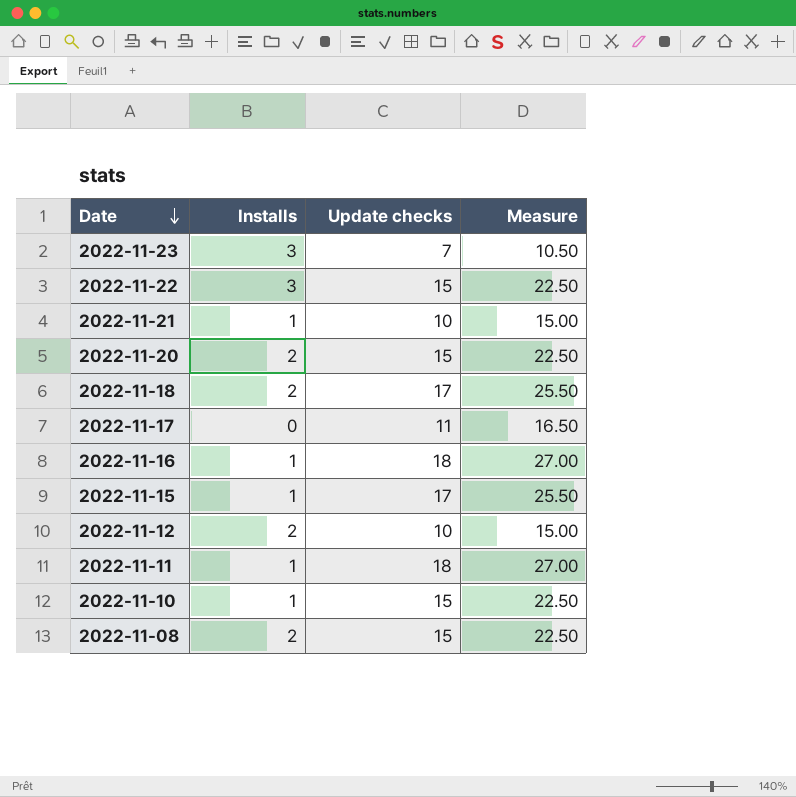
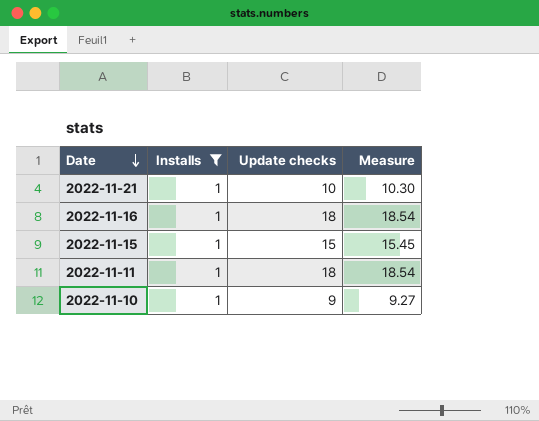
filter: none -> Installs = 1
column Measure | formula: [Update checks] * 1.5 -> [Update checks] * 1.03
2022-11-15 | Update checks: 17 -> 15
2022-11-10 | Update checks: 15 -> 9

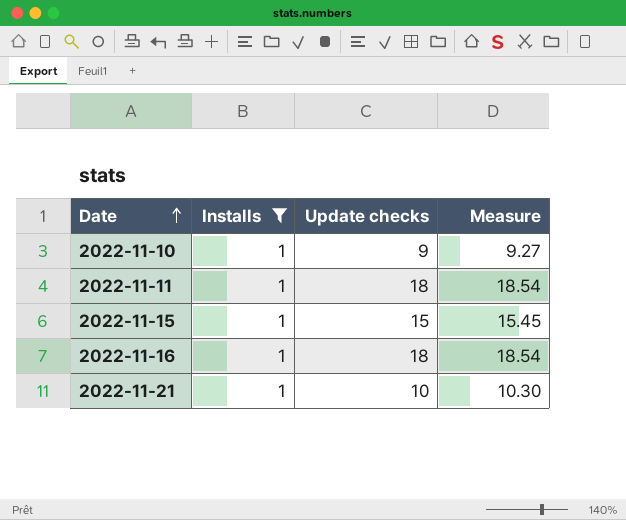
row order: Date descending -> Date ascending

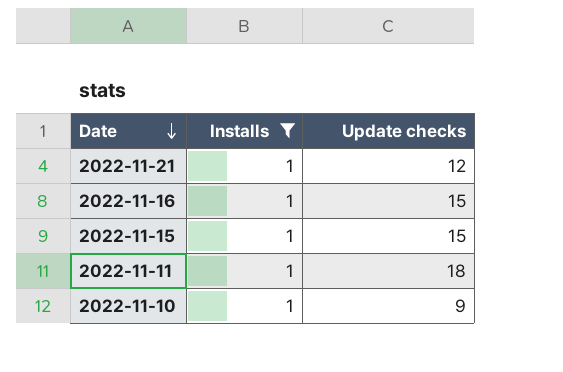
row order: Date ascending -> Date descending
column Measure | formula: [Update checks] * 1.03 -> none
2022-11-21 | Update checks: 10 -> 12
2022-11-16 | Update checks: 18 -> 15

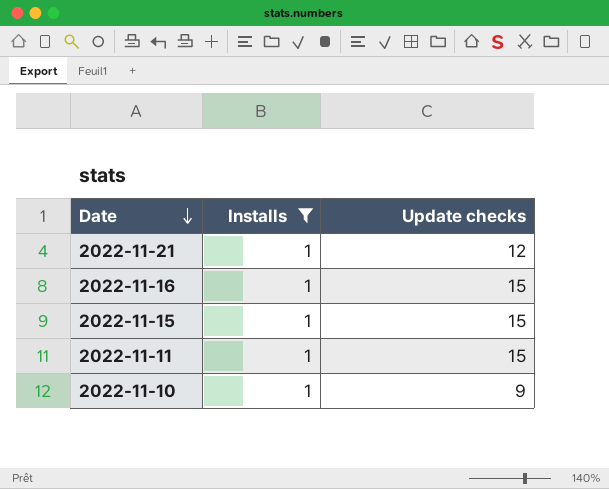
2022-11-11 | Update checks: 18 -> 15

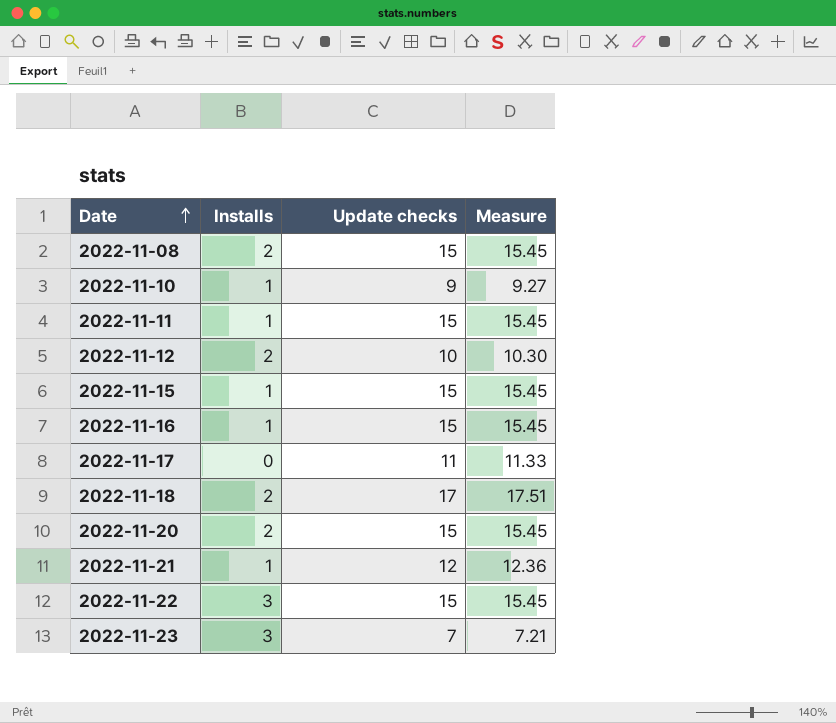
filter: Installs = 1 -> none
row order: Date descending -> Date ascending
column Measure | formula: none -> [Update checks] * 1.03

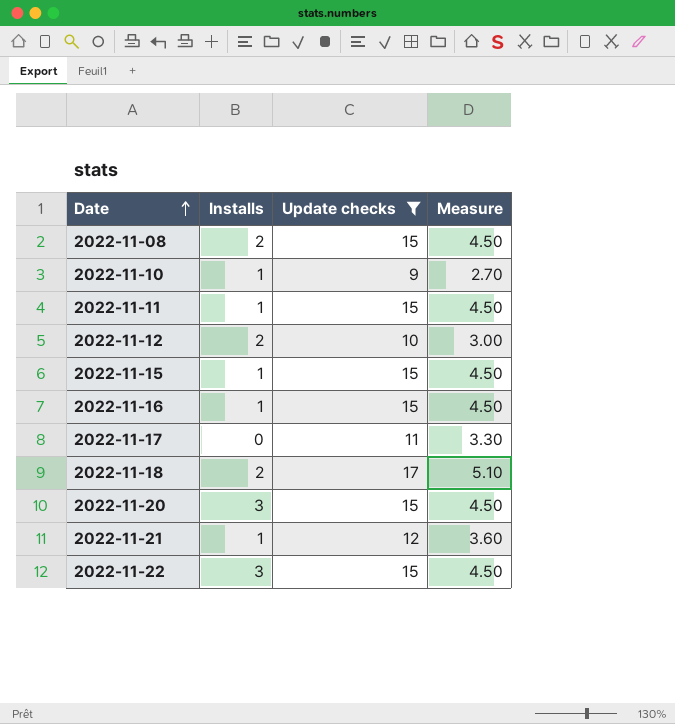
filter: none -> Update checks != 7
column Measure | formula: [Update checks] * 1.03 -> [Update checks] * 0.3
2022-11-20 | Installs: 2 -> 3

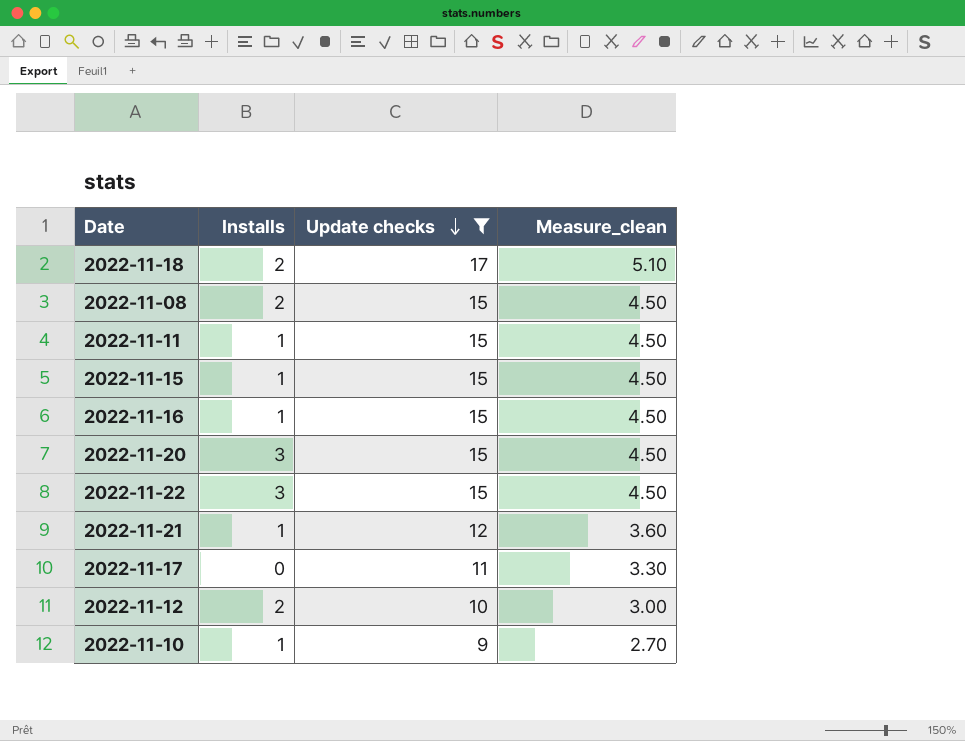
row order: Date ascending -> Update checks descending
column name: Measure -> Measure_clean

